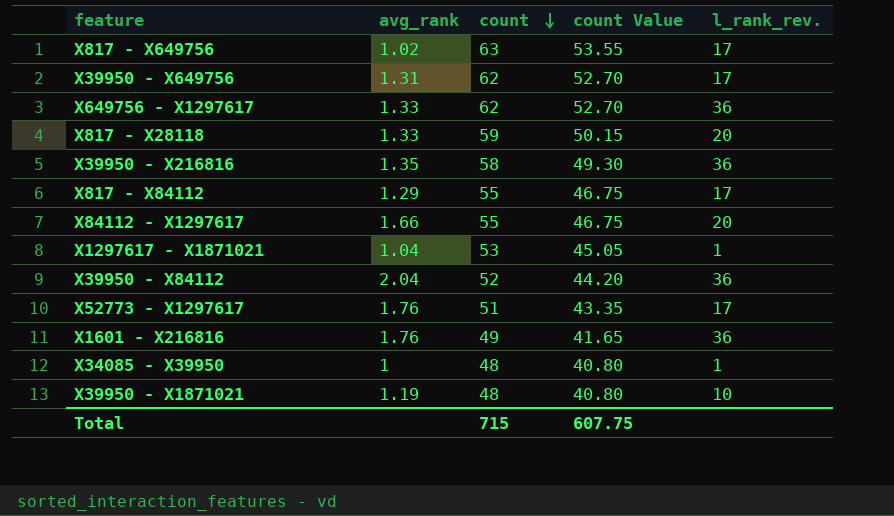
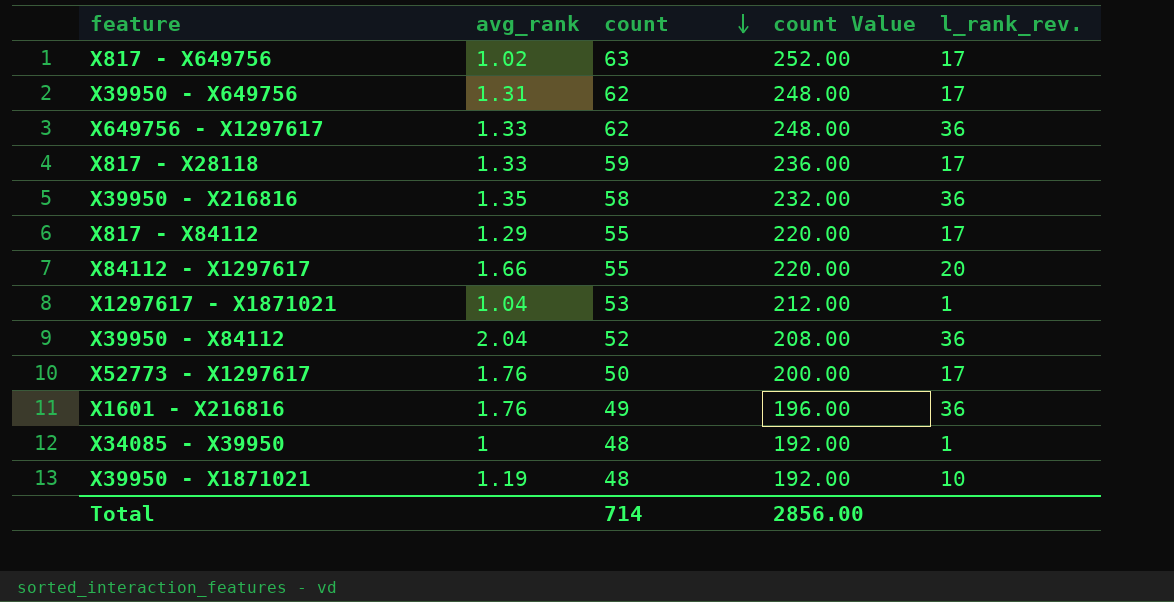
column count Value | formula: [count] * 0.85 -> [count] * 4
X817 - X28118 | l_rank_rev.: 20 -> 17
X52773 - X1297617 | count: 51 -> 50
Total | count: 715 -> 714
Total | count Value: 607.75 -> 2856.00

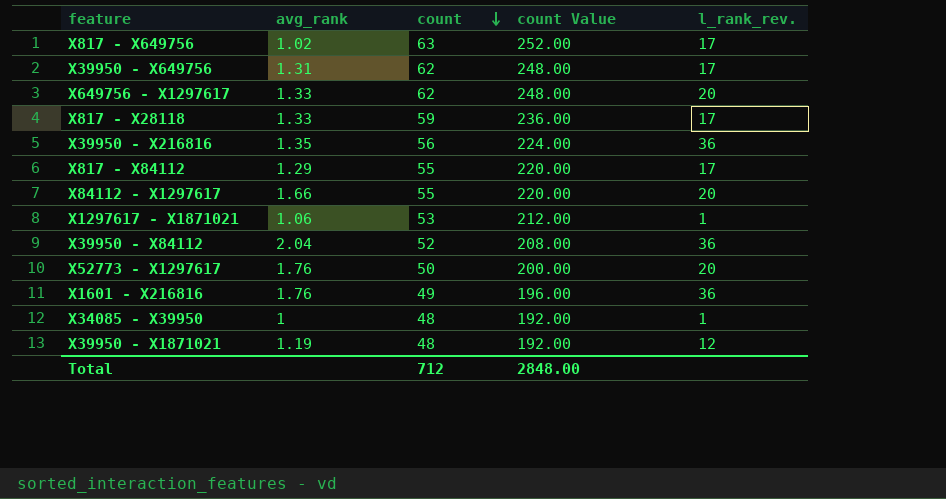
X649756 - X1297617 | l_rank_rev.: 36 -> 20
X39950 - X216816 | count: 58 -> 56
X39950 - X216816 | count Value: 232.00 -> 224.00
X1297617 - X1871021 | avg_rank: 1.04 -> 1.06
X52773 - X1297617 | l_rank_rev.: 17 -> 20
X39950 - X1871021 | l_rank_rev.: 10 -> 12
Total | count: 714 -> 712
Total | count Value: 2856.00 -> 2848.00

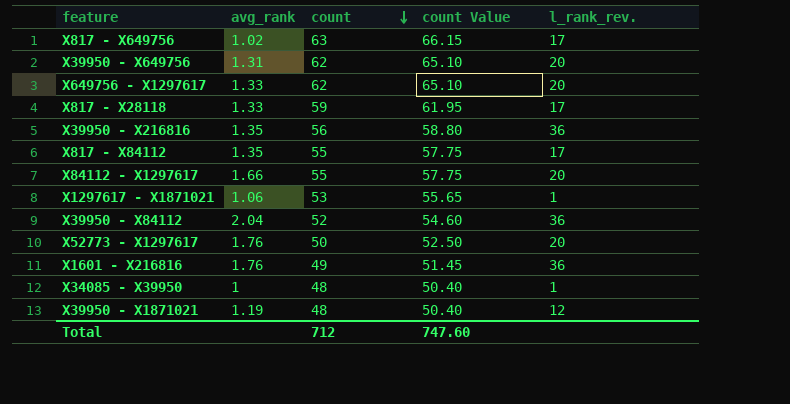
column count Value | formula: [count] * 4 -> [count] * 1.05
X39950 - X649756 | l_rank_rev.: 17 -> 20
X817 - X84112 | avg_rank: 1.29 -> 1.35
Total | count Value: 2848.00 -> 747.60

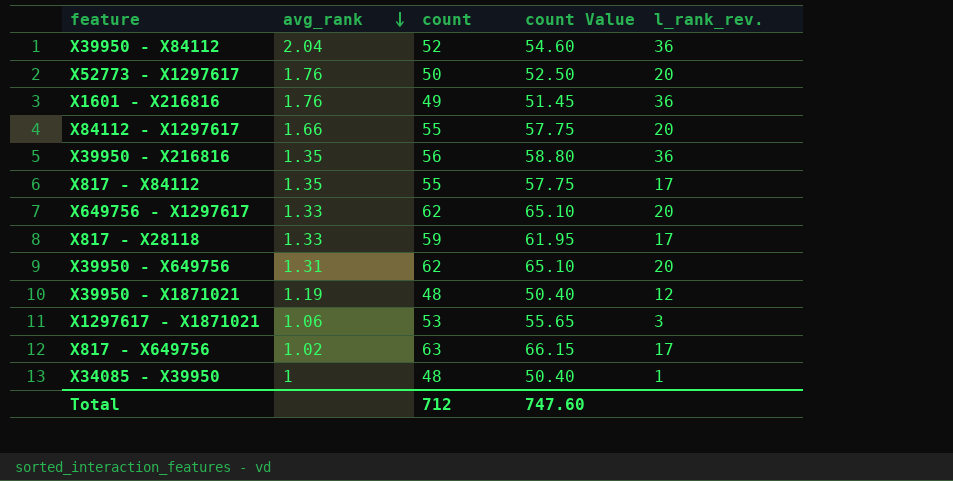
row order: count descending -> avg_rank descending
X1297617 - X1871021 | l_rank_rev.: 1 -> 3

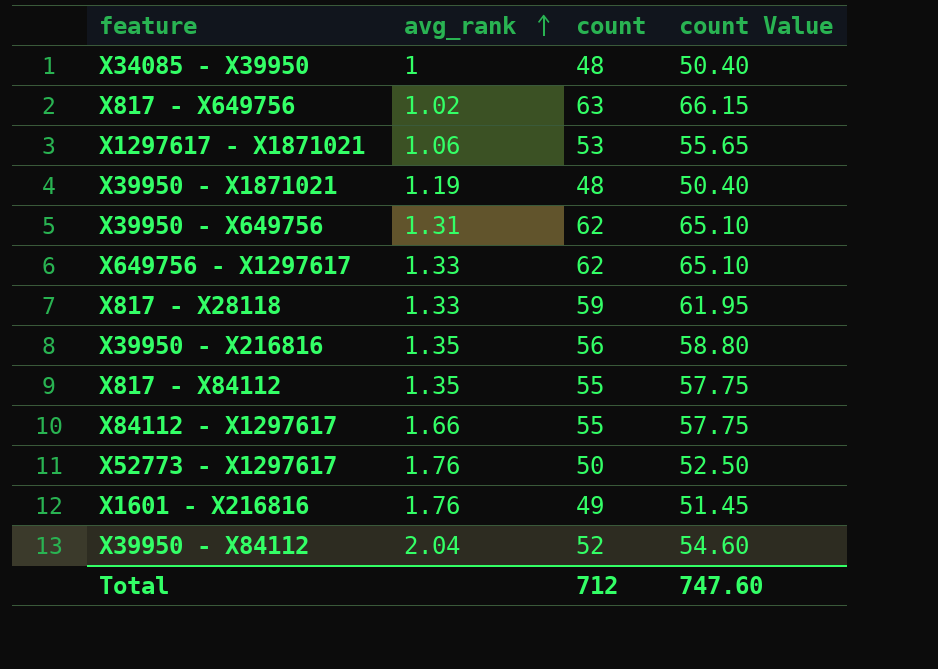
row order: avg_rank descending -> avg_rank ascending
column l_rank_rev. | position: 5 -> none

